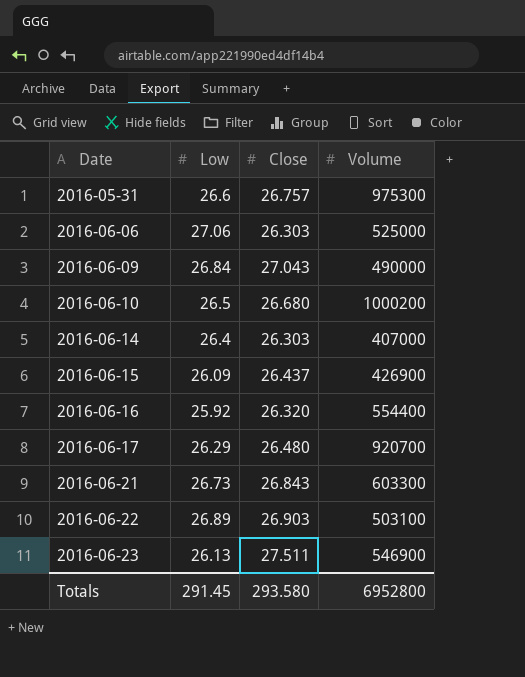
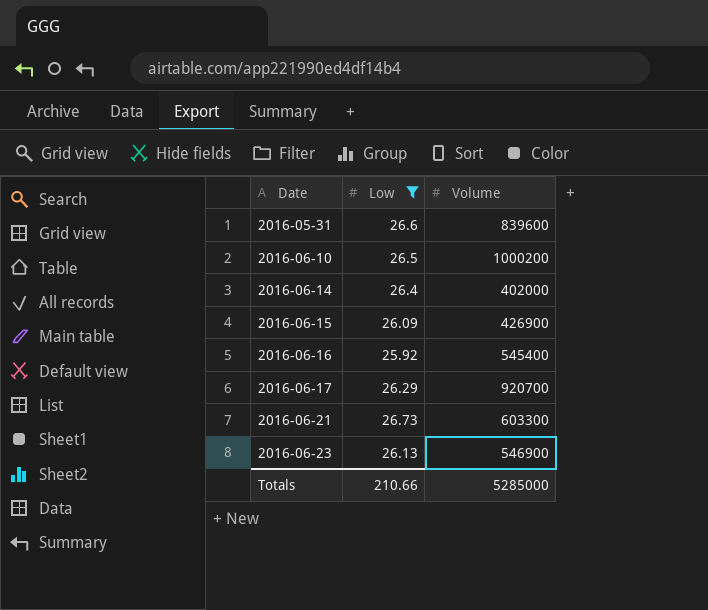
filter: none -> Low <= 26.73
column Close | position: 3 -> none
2016-05-31 | Volume: 975300 -> 839600
2016-06-14 | Volume: 407000 -> 402000
2016-06-16 | Volume: 554400 -> 545400
Totals | Low: 291.45 -> 210.66
Totals | Volume: 6952800 -> 5285000

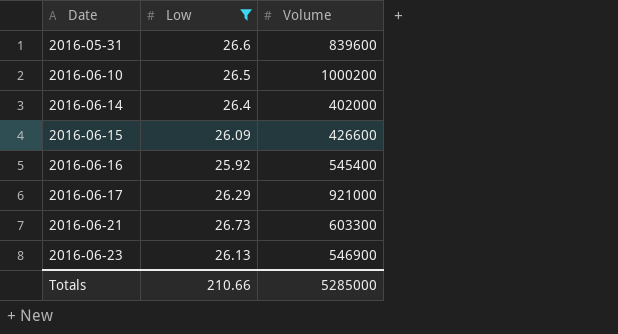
2016-06-15 | Volume: 426900 -> 426600
2016-06-17 | Volume: 920700 -> 921000

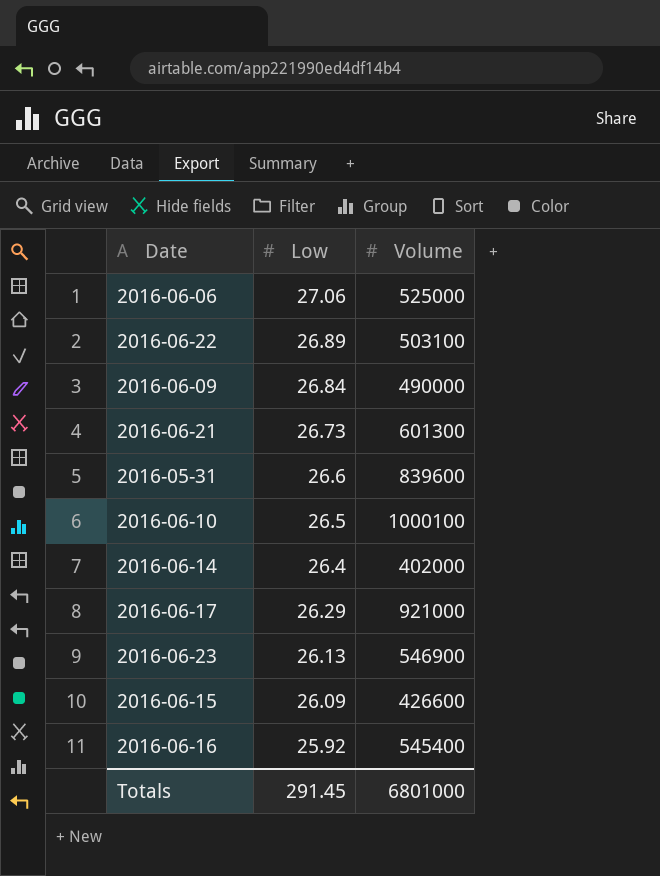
filter: Low <= 26.73 -> none
row order: Date ascending -> Low descending
2016-06-21 | Volume: 603300 -> 601300
2016-06-10 | Volume: 1000200 -> 1000100
Totals | Low: 210.66 -> 291.45
Totals | Volume: 5285000 -> 6801000

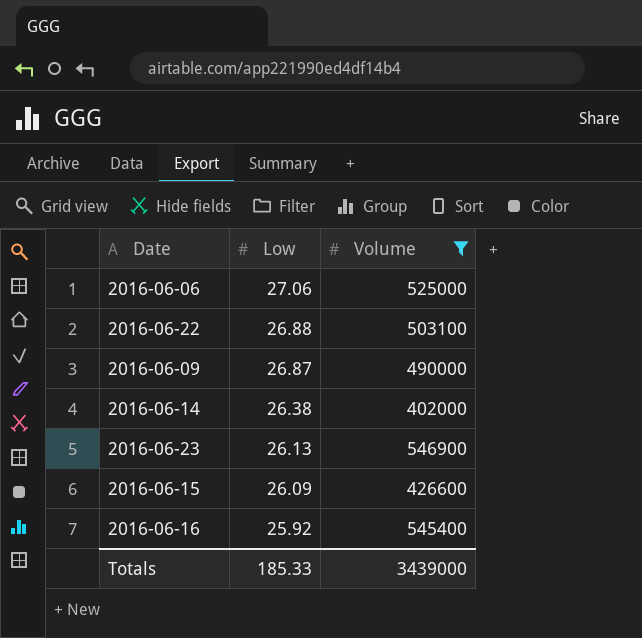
filter: none -> Volume <= 546900
2016-06-22 | Low: 26.89 -> 26.88
2016-06-09 | Low: 26.84 -> 26.87
2016-06-14 | Low: 26.4 -> 26.38
Totals | Low: 291.45 -> 185.33
Totals | Volume: 6801000 -> 3439000

